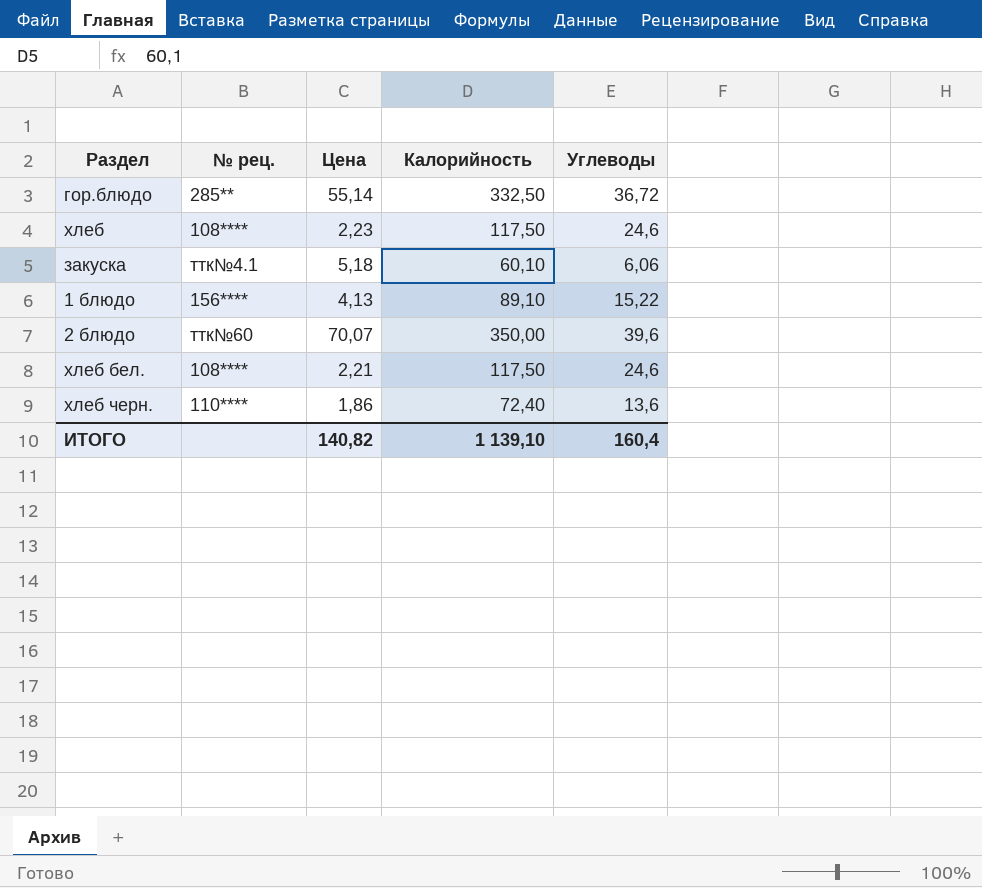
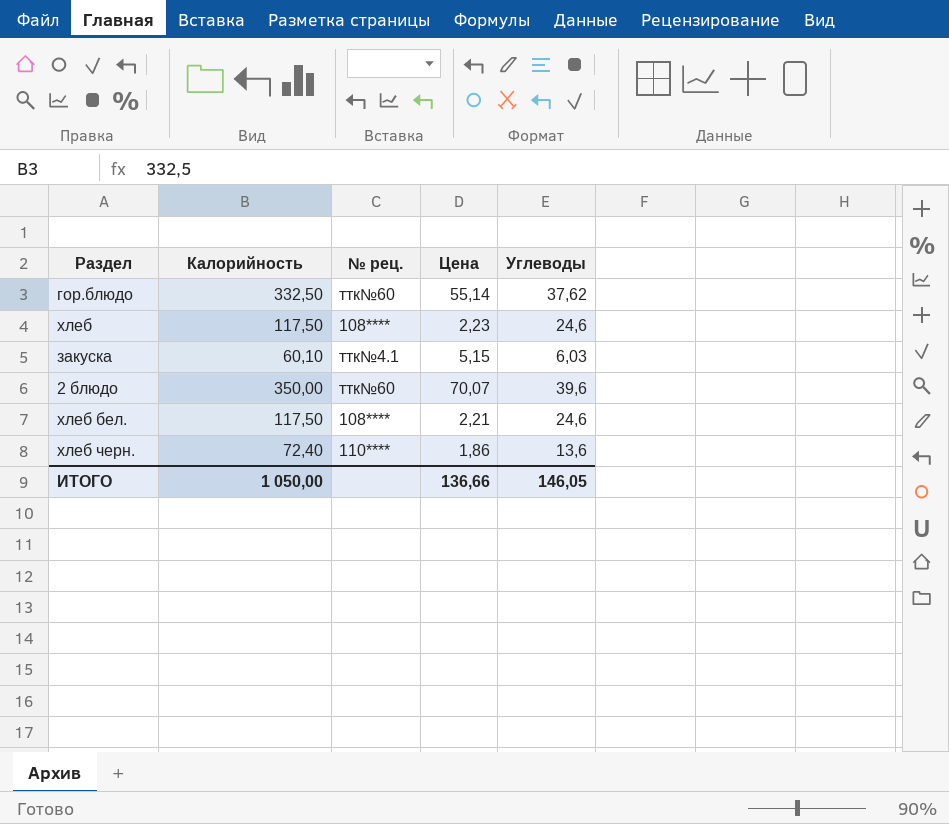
column Калорийность | position: 4 -> 2
row 1 блюдо: 156**** | 4,13 | 89,10 | 15,22 -> none
гор.блюдо | № рец.: 285** -> ттк№60
гор.блюдо | Углеводы: 36,72 -> 37,62
закуска | Цена: 5,18 -> 5,15
закуска | Углеводы: 6,06 -> 6,03
ИТОГО | Калорийность: 1 139,10 -> 1 050,00
ИТОГО | Цена: 140,82 -> 136,66
ИТОГО | Углеводы: 160,4 -> 146,05

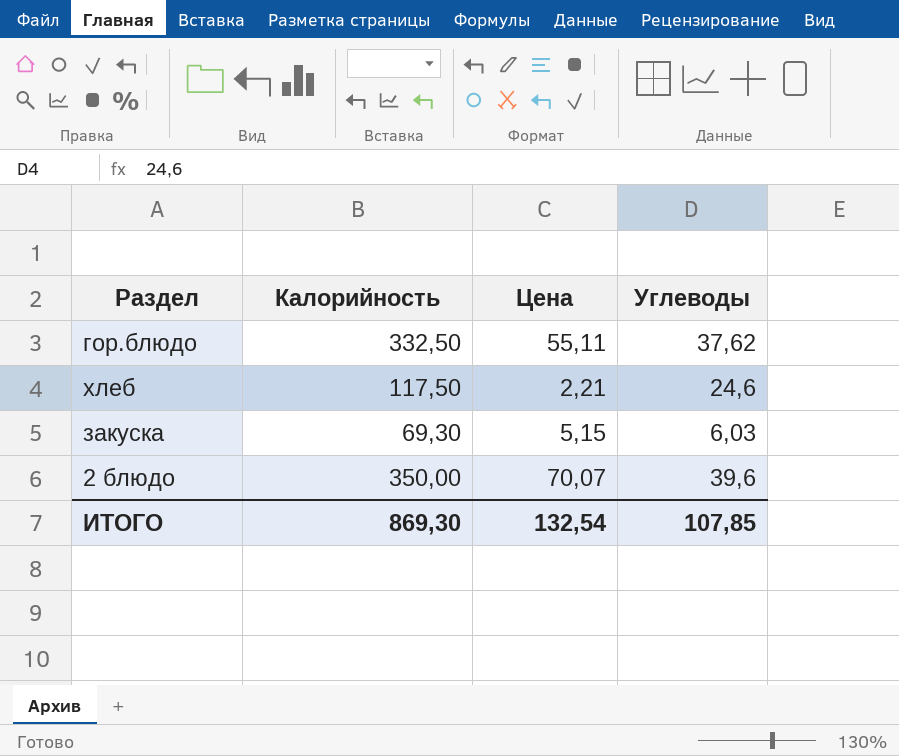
column № рец. | position: 3 -> none
row хлеб бел.: 117,50 | 108**** | 2,21 | 24,6 -> none
row хлеб черн.: 72,40 | 110**** | 1,86 | 13,6 -> none
гор.блюдо | Цена: 55,14 -> 55,11
хлеб | Цена: 2,23 -> 2,21
закуска | Калорийность: 60,10 -> 69,30
ИТОГО | Калорийность: 1 050,00 -> 869,30
ИТОГО | Цена: 136,66 -> 132,54
ИТОГО | Углеводы: 146,05 -> 107,85

